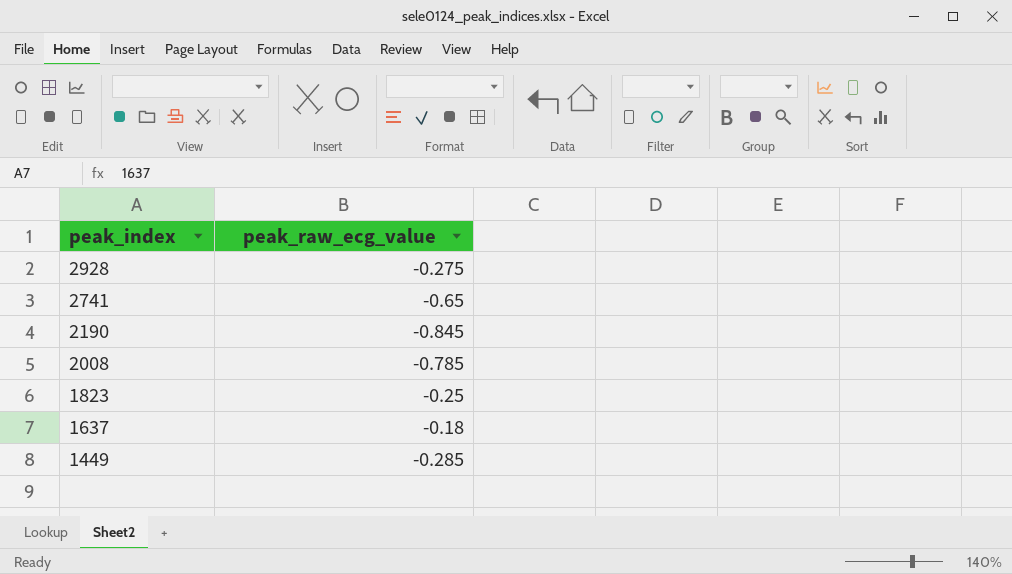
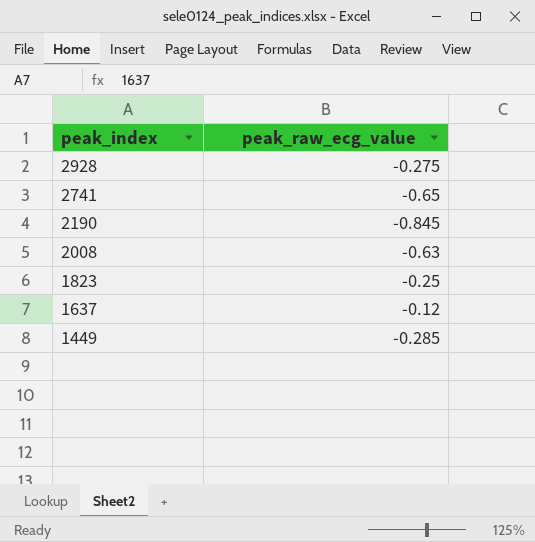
2008 | peak_raw_ecg_value: -0.785 -> -0.63
1637 | peak_raw_ecg_value: -0.18 -> -0.12

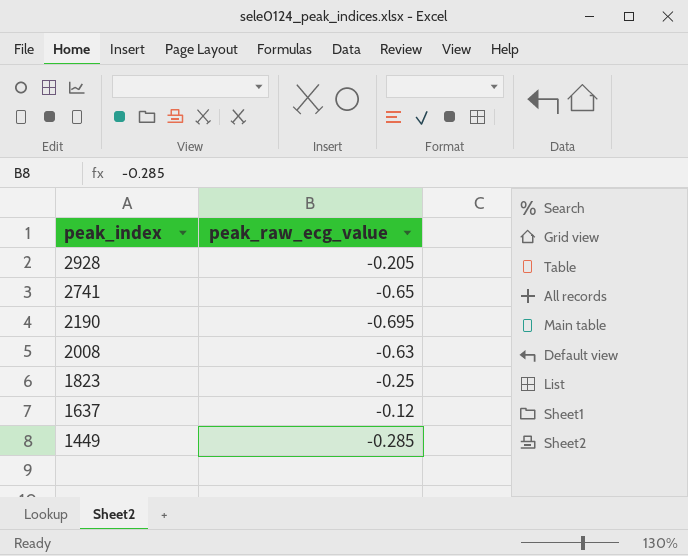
2928 | peak_raw_ecg_value: -0.275 -> -0.205
2190 | peak_raw_ecg_value: -0.845 -> -0.695

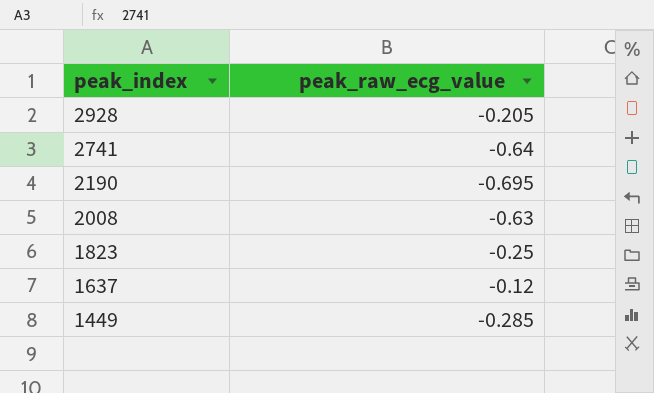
2741 | peak_raw_ecg_value: -0.65 -> -0.64

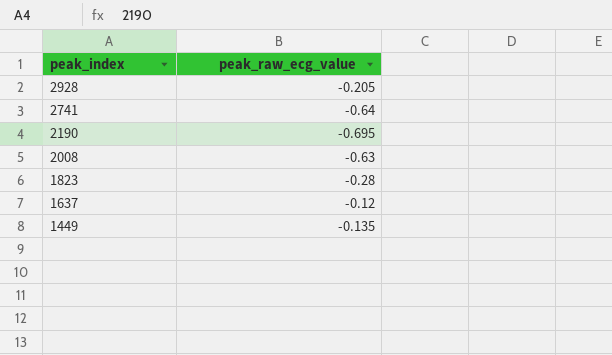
1823 | peak_raw_ecg_value: -0.25 -> -0.28
1449 | peak_raw_ecg_value: -0.285 -> -0.135

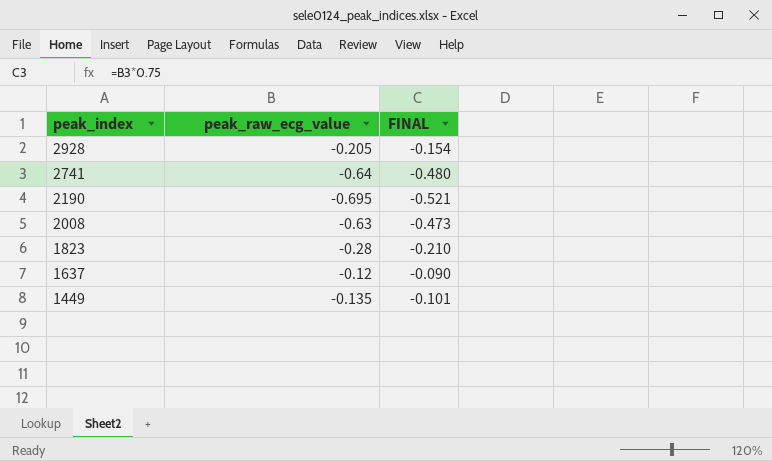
column FINAL | formula: none -> [peak_raw_ecg_value] * 0.75

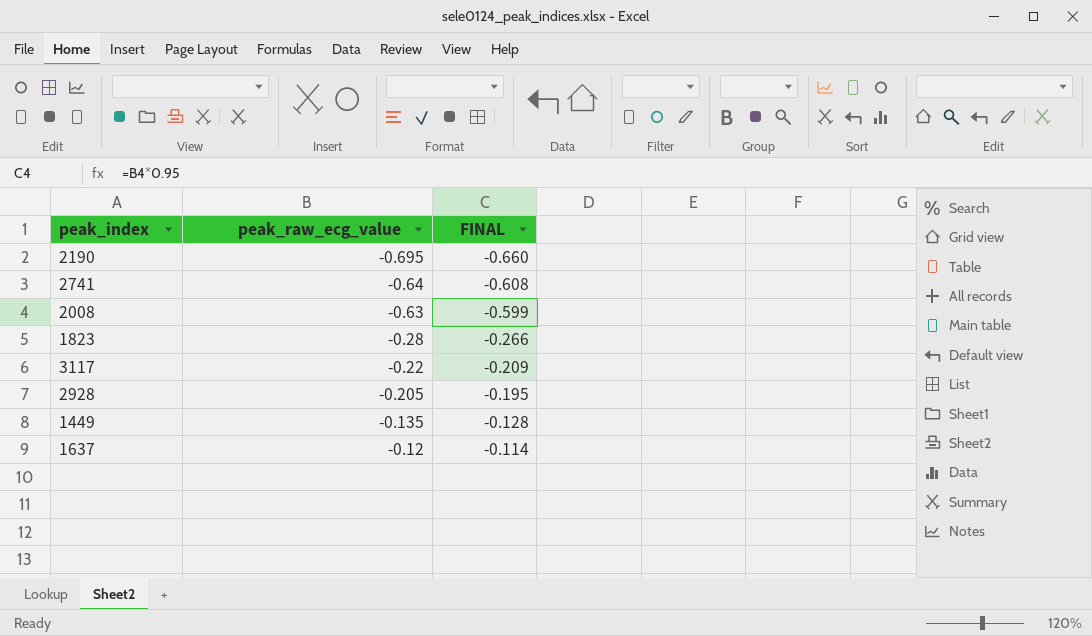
row order: peak_index descending -> peak_raw_ecg_value ascending
column FINAL | formula: [peak_raw_ecg_value] * 0.75 -> [peak_raw_ecg_value] * 0.95
row 3117: none -> -0.22 | -0.209

